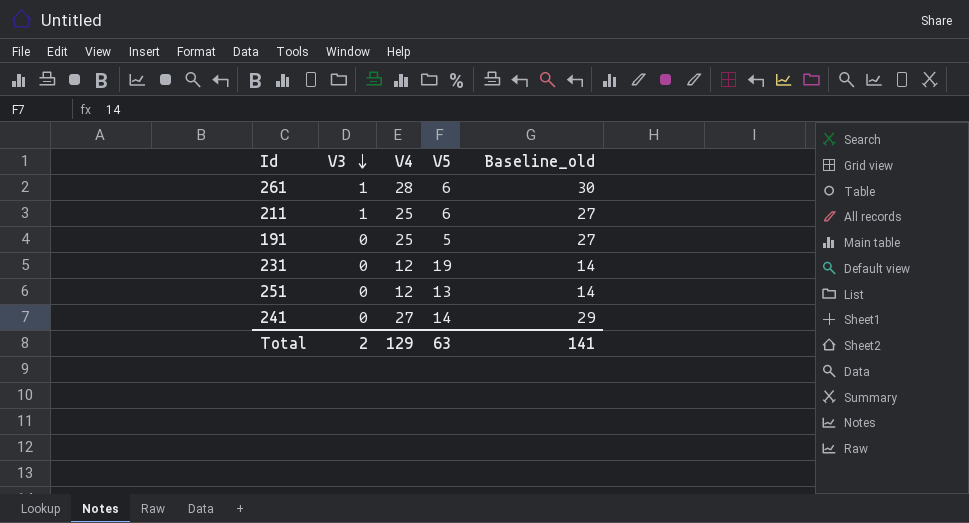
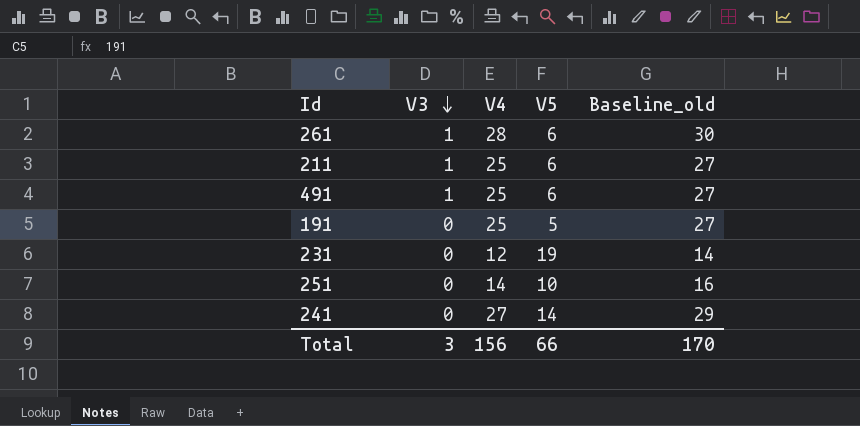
row 491: none -> 1 | 25 | 6 | 27
251 | V4: 12 -> 14
251 | V5: 13 -> 10
251 | Baseline_old: 14 -> 16
Total | V3: 2 -> 3
Total | V4: 129 -> 156
Total | V5: 63 -> 66
Total | Baseline_old: 141 -> 170

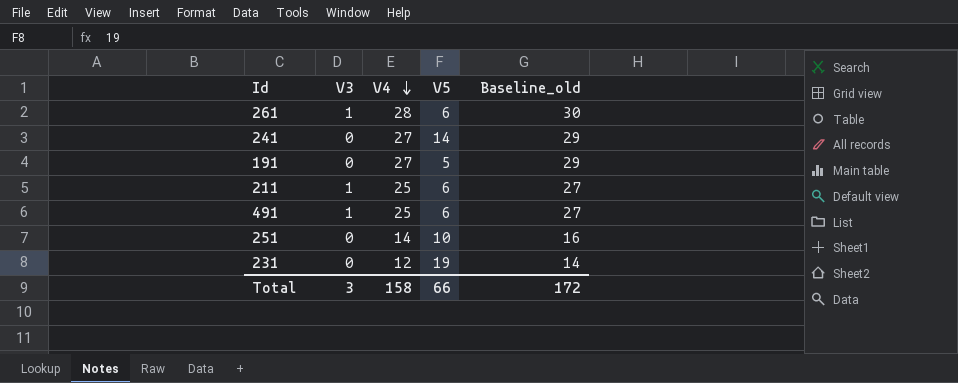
row order: V3 descending -> V4 descending
191 | V4: 25 -> 27
191 | Baseline_old: 27 -> 29
Total | V4: 156 -> 158
Total | Baseline_old: 170 -> 172

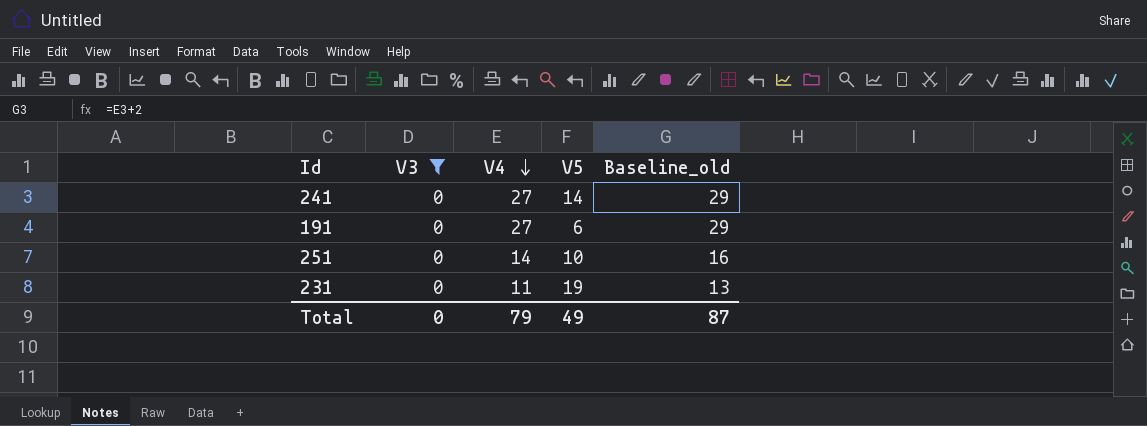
filter: none -> V3 = 0
191 | V5: 5 -> 6
231 | V4: 12 -> 11
231 | Baseline_old: 14 -> 13
Total | V3: 3 -> 0
Total | V4: 158 -> 79
Total | V5: 66 -> 49
Total | Baseline_old: 172 -> 87

